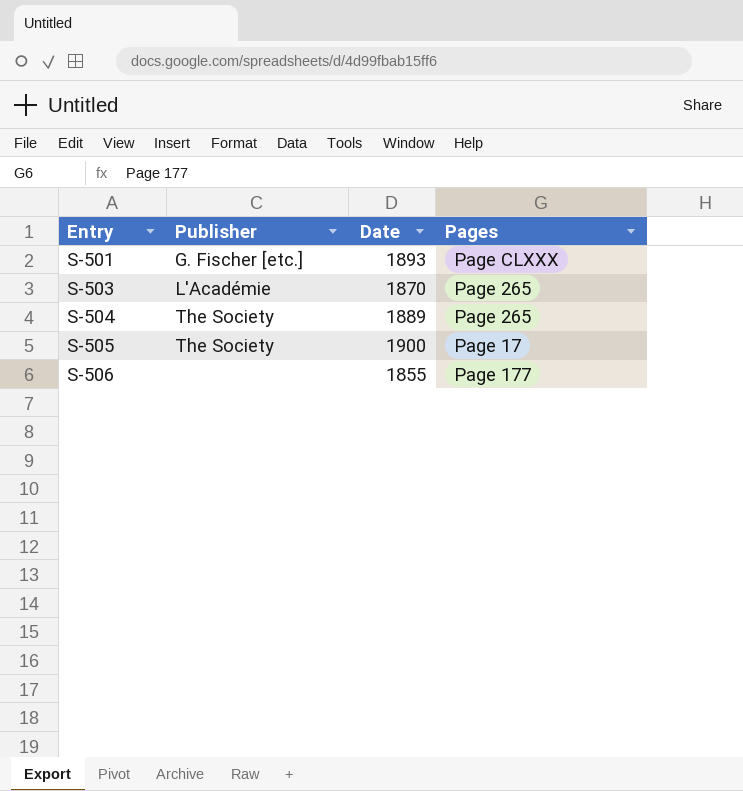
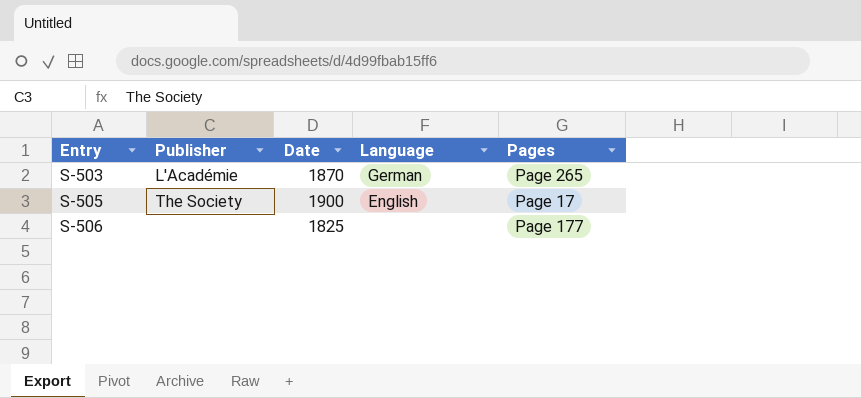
column Language | position: none -> 4
row S-501: G. Fischer [etc.] | 1893 | Page CLXXX -> none
row S-504: The Society | 1889 | Page 265 -> none
S-506 | Date: 1855 -> 1825

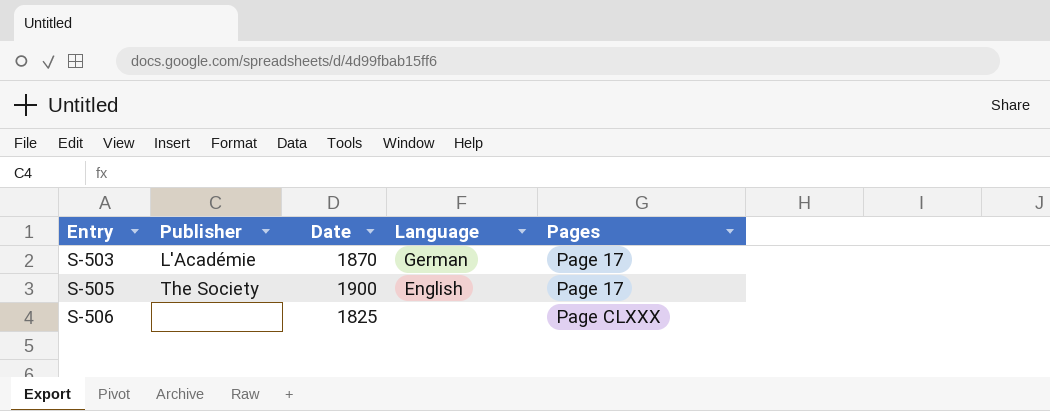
S-503 | Pages: Page 265 -> Page 17
S-506 | Pages: Page 177 -> Page CLXXX

